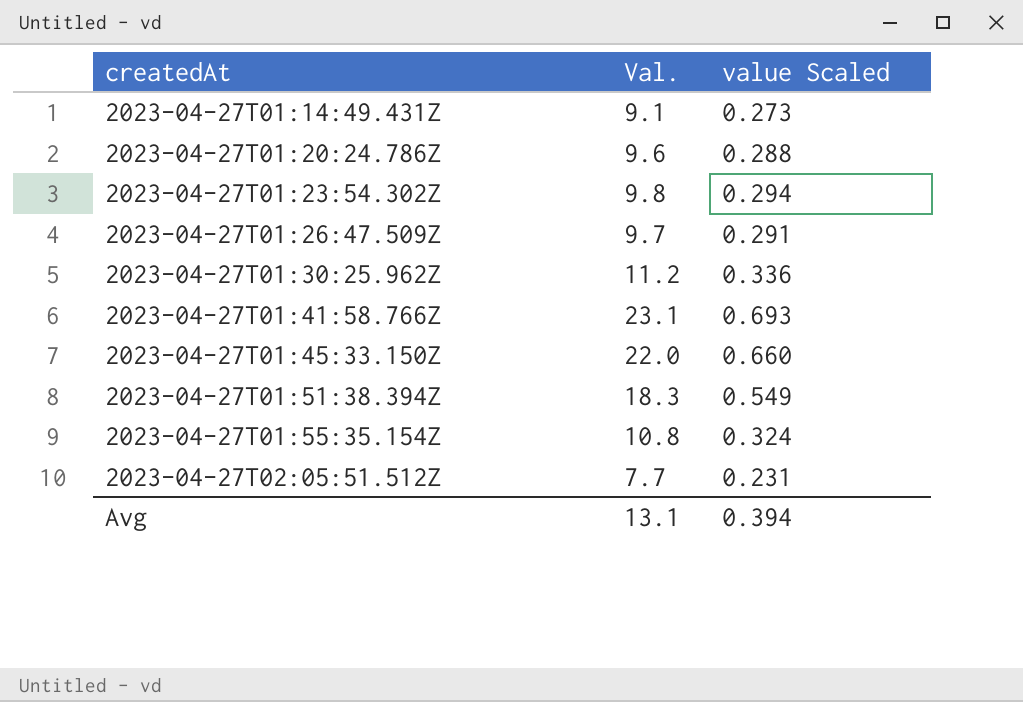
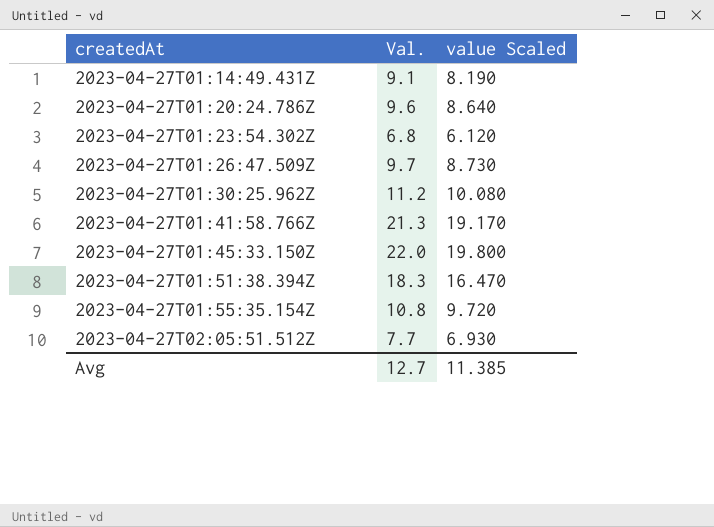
column value Scaled | formula: [Val.] * 0.03 -> [Val.] * 0.9
2023-04-27T01:23:54.302Z | Val.: 9.8 -> 6.8
2023-04-27T01:41:58.766Z | Val.: 23.1 -> 21.3
Avg | Val.: 13.1 -> 12.7
Avg | value Scaled: 0.394 -> 11.385

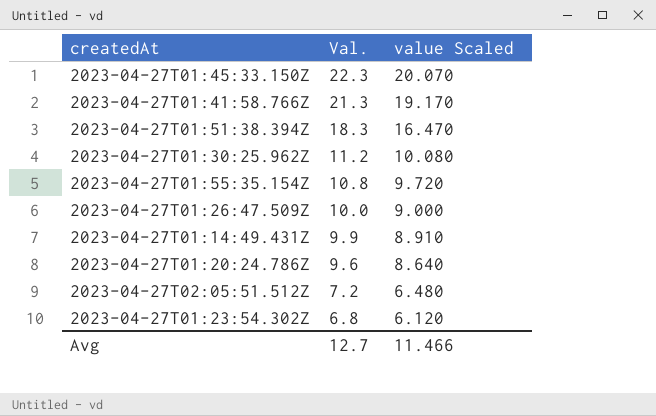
row order: createdAt ascending -> Val. descending
2023-04-27T01:45:33.150Z | Val.: 22.0 -> 22.3
2023-04-27T01:45:33.150Z | value Scaled: 19.800 -> 20.070
2023-04-27T01:26:47.509Z | Val.: 9.7 -> 10.0
2023-04-27T01:26:47.509Z | value Scaled: 8.730 -> 9.000
2023-04-27T01:14:49.431Z | Val.: 9.1 -> 9.9
2023-04-27T01:14:49.431Z | value Scaled: 8.190 -> 8.910
2023-04-27T02:05:51.512Z | Val.: 7.7 -> 7.2
2023-04-27T02:05:51.512Z | value Scaled: 6.930 -> 6.480
Avg | value Scaled: 11.385 -> 11.466

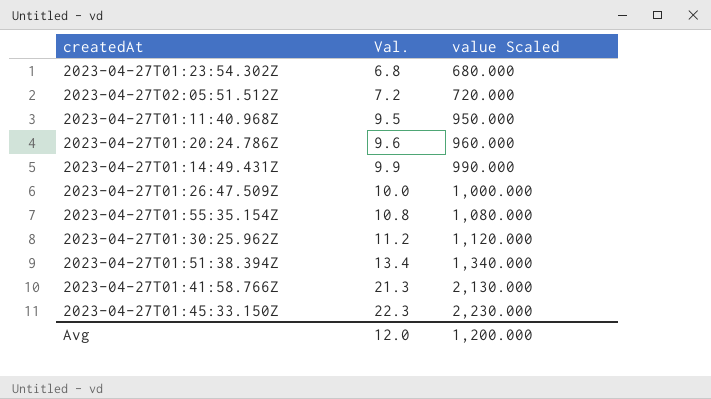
row order: Val. descending -> Val. ascending
column value Scaled | formula: [Val.] * 0.9 -> [Val.] * 100
row 2023-04-27T01:11:40.968Z: none -> 9.5 | 950.000
2023-04-27T01:51:38.394Z | Val.: 18.3 -> 13.4
Avg | Val.: 12.7 -> 12.0
Avg | value Scaled: 11.466 -> 1,200.000

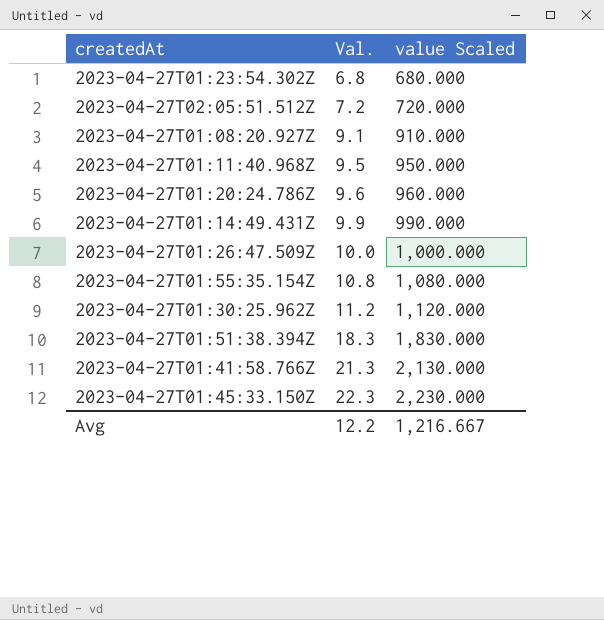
row 2023-04-27T01:08:20.927Z: none -> 9.1 | 910.000
2023-04-27T01:51:38.394Z | Val.: 13.4 -> 18.3
2023-04-27T01:51:38.394Z | value Scaled: 1,340.000 -> 1,830.000
Avg | Val.: 12.0 -> 12.2
Avg | value Scaled: 1,200.000 -> 1,216.667

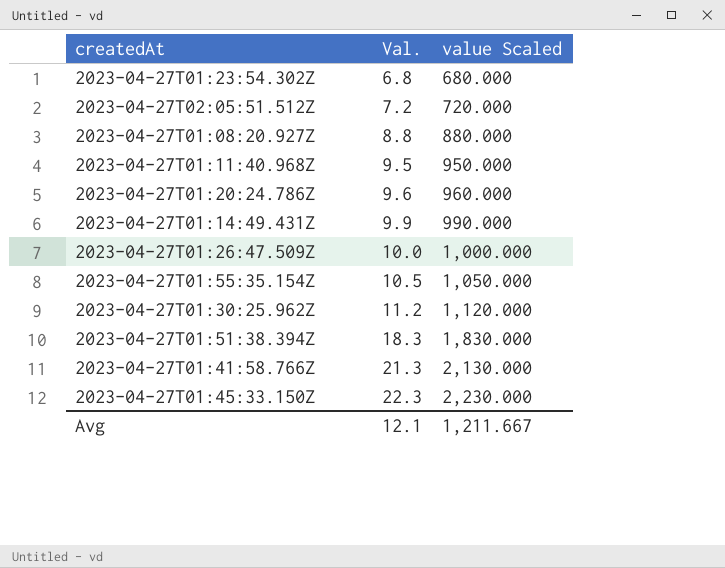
2023-04-27T01:08:20.927Z | Val.: 9.1 -> 8.8
2023-04-27T01:08:20.927Z | value Scaled: 910.000 -> 880.000
2023-04-27T01:55:35.154Z | Val.: 10.8 -> 10.5
2023-04-27T01:55:35.154Z | value Scaled: 1,080.000 -> 1,050.000
Avg | Val.: 12.2 -> 12.1
Avg | value Scaled: 1,216.667 -> 1,211.667

